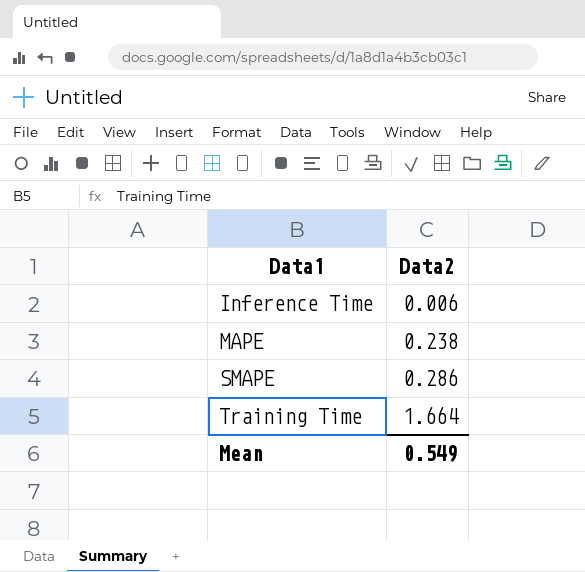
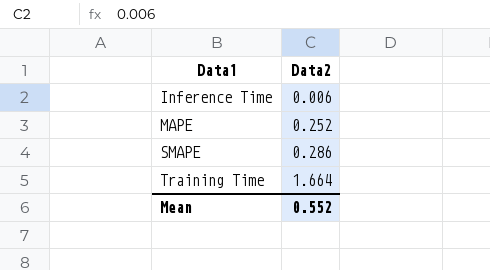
MAPE | Data2: 0.238 -> 0.252
Mean | Data2: 0.549 -> 0.552

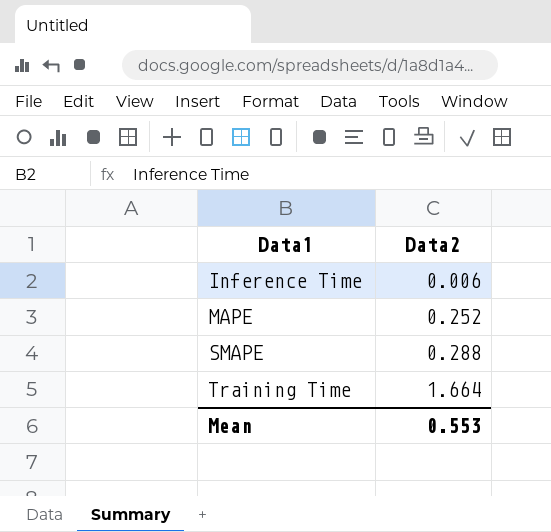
SMAPE | Data2: 0.286 -> 0.288
Mean | Data2: 0.552 -> 0.553

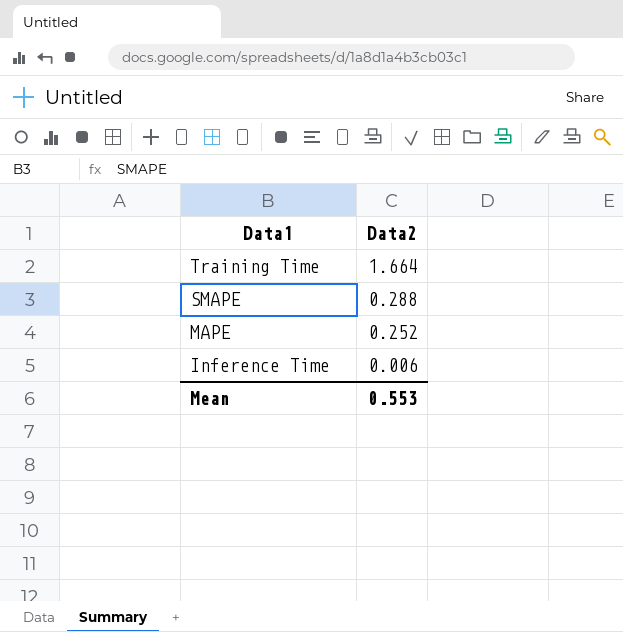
row order: Data1 ascending -> Data1 descending

